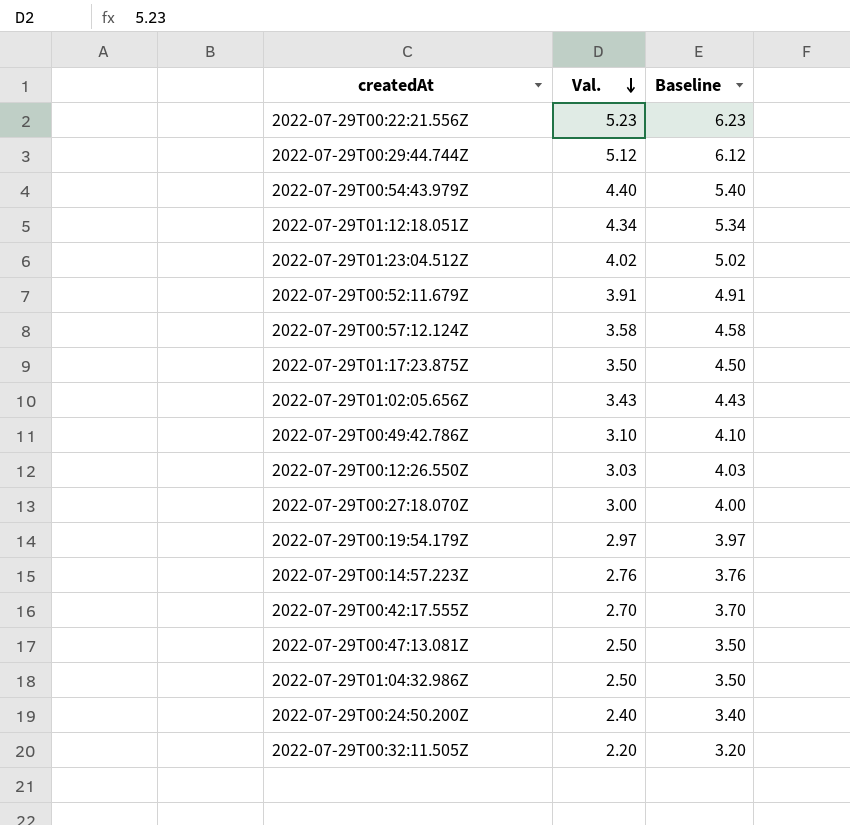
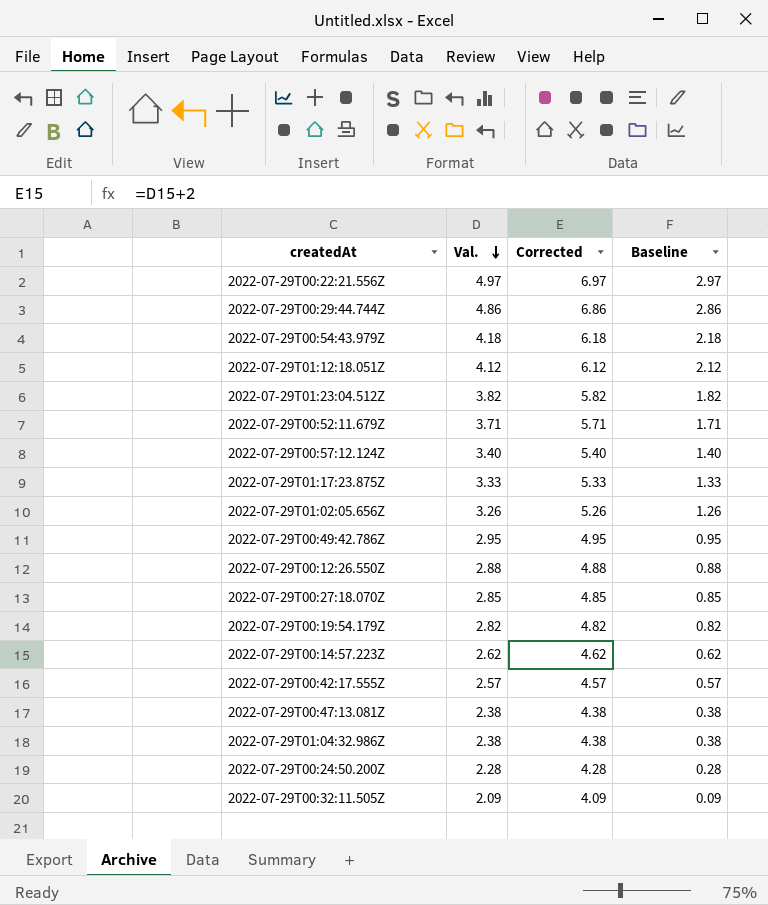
column Corrected | formula: none -> [Val.] + 2
column Baseline | formula: [Val.] + 1 -> [Val.] - 2
2022-07-29T00:22:21.556Z | Val.: 5.23 -> 4.97
2022-07-29T00:29:44.744Z | Val.: 5.12 -> 4.86
2022-07-29T00:54:43.979Z | Val.: 4.40 -> 4.18
2022-07-29T01:12:18.051Z | Val.: 4.34 -> 4.12
2022-07-29T01:23:04.512Z | Val.: 4.02 -> 3.82
2022-07-29T00:52:11.679Z | Val.: 3.91 -> 3.71
2022-07-29T00:57:12.124Z | Val.: 3.58 -> 3.40
2022-07-29T01:17:23.875Z | Val.: 3.50 -> 3.33
2022-07-29T01:02:05.656Z | Val.: 3.43 -> 3.26
2022-07-29T00:49:42.786Z | Val.: 3.10 -> 2.95
2022-07-29T00:12:26.550Z | Val.: 3.03 -> 2.88
2022-07-29T00:27:18.070Z | Val.: 3.00 -> 2.85
2022-07-29T00:19:54.179Z | Val.: 2.97 -> 2.82
2022-07-29T00:14:57.223Z | Val.: 2.76 -> 2.62
2022-07-29T00:42:17.555Z | Val.: 2.70 -> 2.57
2022-07-29T00:47:13.081Z | Val.: 2.50 -> 2.38
2022-07-29T01:04:32.986Z | Val.: 2.50 -> 2.38
2022-07-29T00:24:50.200Z | Val.: 2.40 -> 2.28
2022-07-29T00:32:11.505Z | Val.: 2.20 -> 2.09

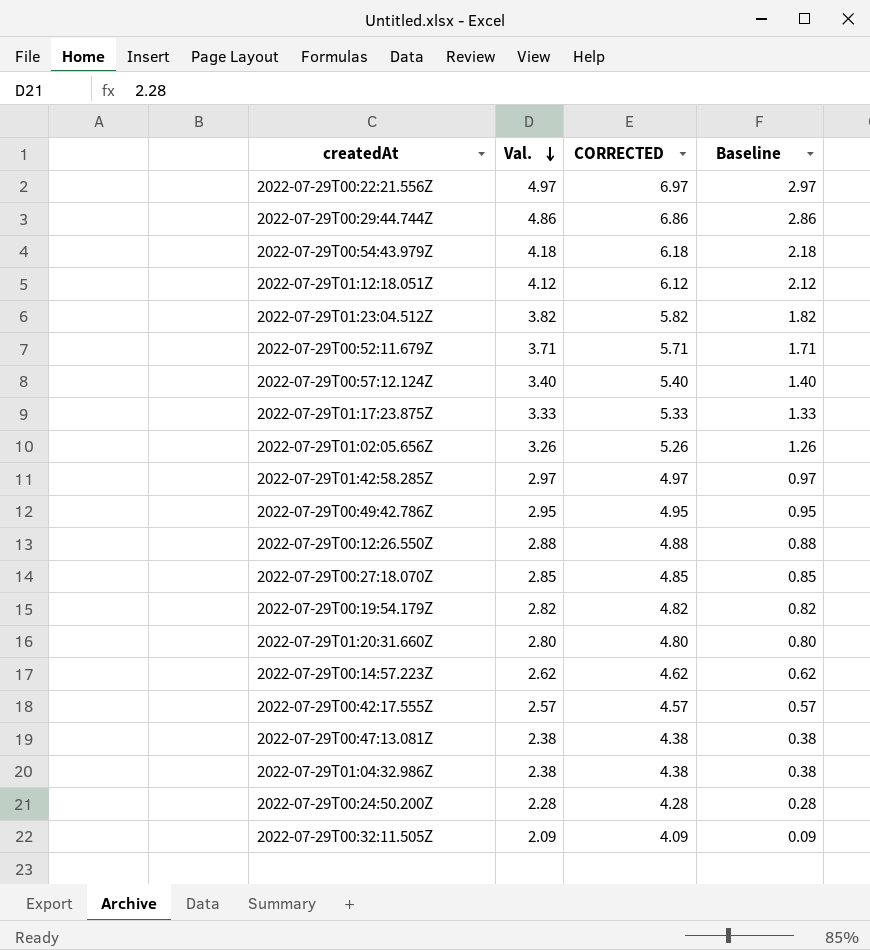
column name: Corrected -> CORRECTED
row 2022-07-29T01:42:58.285Z: none -> 2.97 | 4.97 | 0.97
row 2022-07-29T01:20:31.660Z: none -> 2.80 | 4.80 | 0.80

